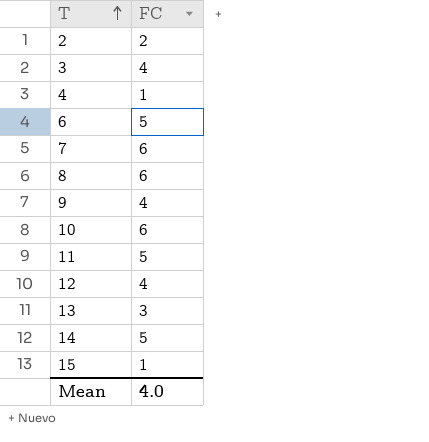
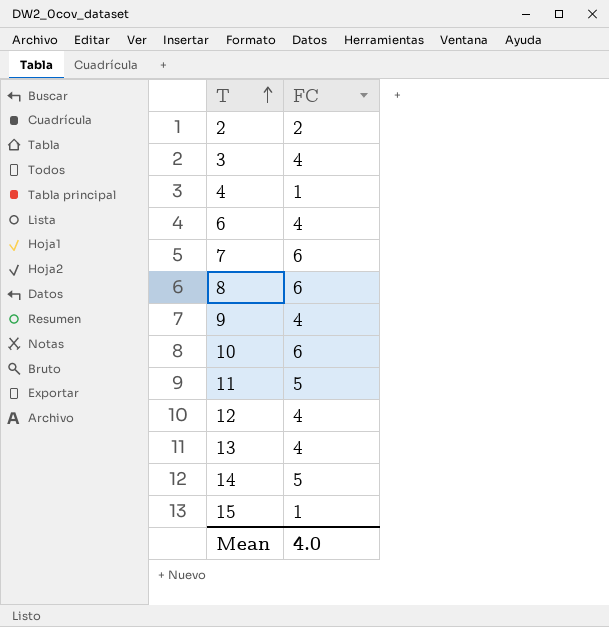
6 | FC: 5 -> 4
13 | FC: 3 -> 4

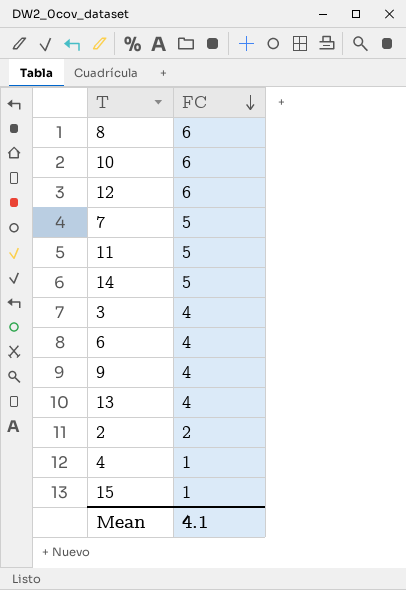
row order: T ascending -> FC descending
12 | FC: 4 -> 6
7 | FC: 6 -> 5
Mean | FC: 4.0 -> 4.1

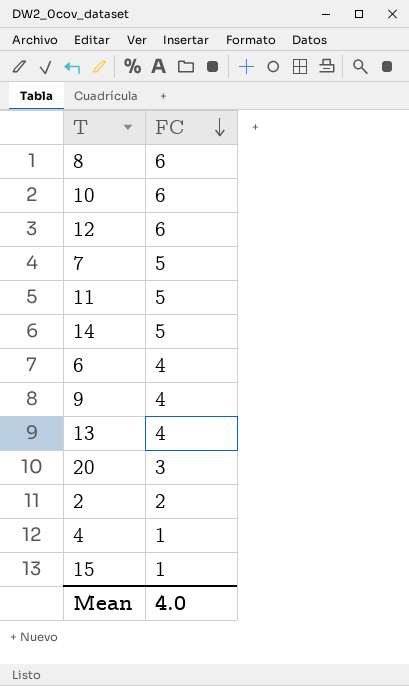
row 3: 4 -> none
row 20: none -> 3
Mean | FC: 4.1 -> 4.0

